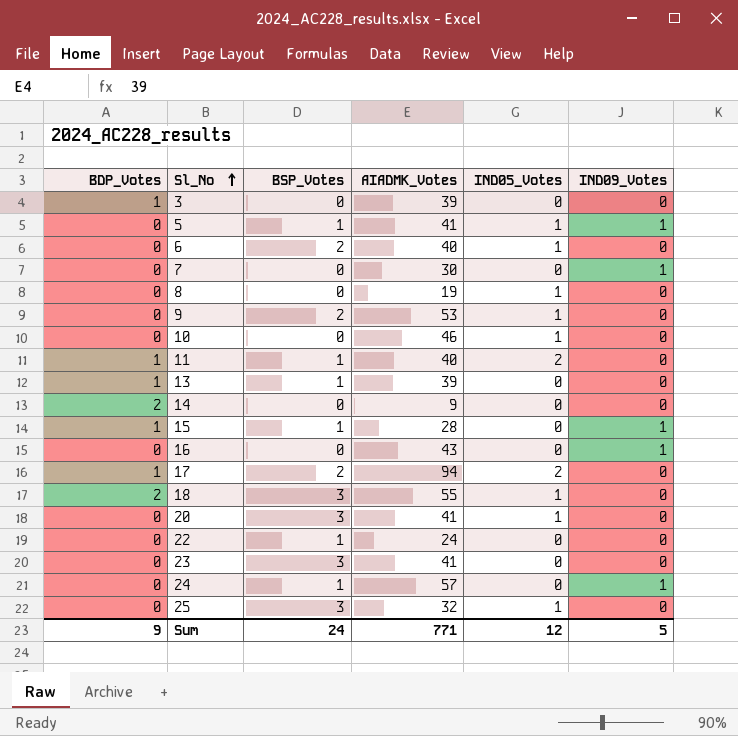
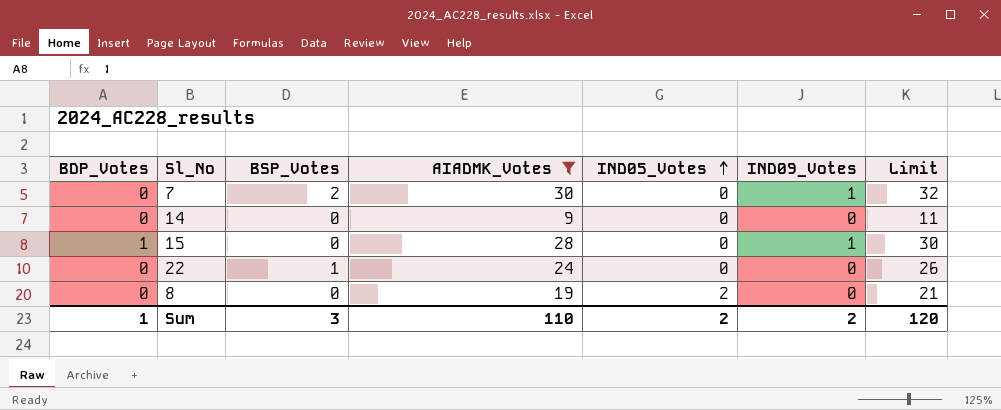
filter: none -> AIADMK_Votes <= 30
row order: Sl_No ascending -> IND05_Votes ascending
column Limit | formula: none -> [AIADMK_Votes] + 2
7 | BSP_Votes: 0 -> 2
14 | BDP_Votes: 2 -> 0
15 | BSP_Votes: 1 -> 0
8 | IND05_Votes: 1 -> 2
Sum | BDP_Votes: 9 -> 1
Sum | BSP_Votes: 24 -> 3
Sum | AIADMK_Votes: 771 -> 110
Sum | IND05_Votes: 12 -> 2
Sum | IND09_Votes: 5 -> 2

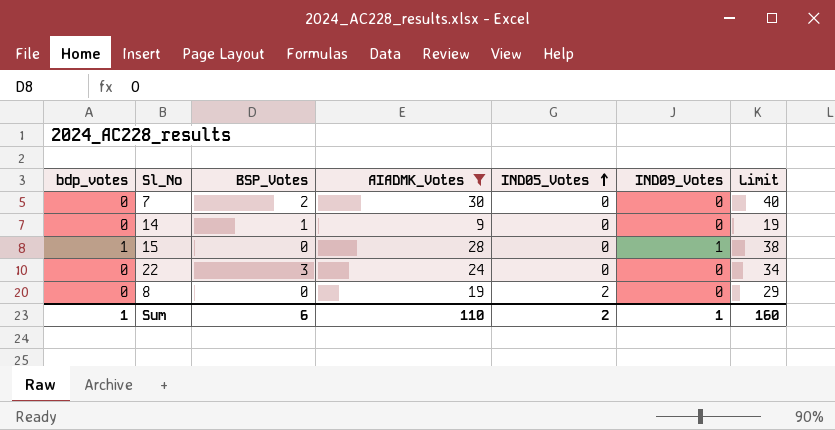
column name: BDP_Votes -> bdp_votes
column Limit | formula: [AIADMK_Votes] + 2 -> [AIADMK_Votes] + 10
7 | IND09_Votes: 1 -> 0
14 | BSP_Votes: 0 -> 1
22 | BSP_Votes: 1 -> 3
Sum | BSP_Votes: 3 -> 6
Sum | IND09_Votes: 2 -> 1
Sum | Limit: 120 -> 160

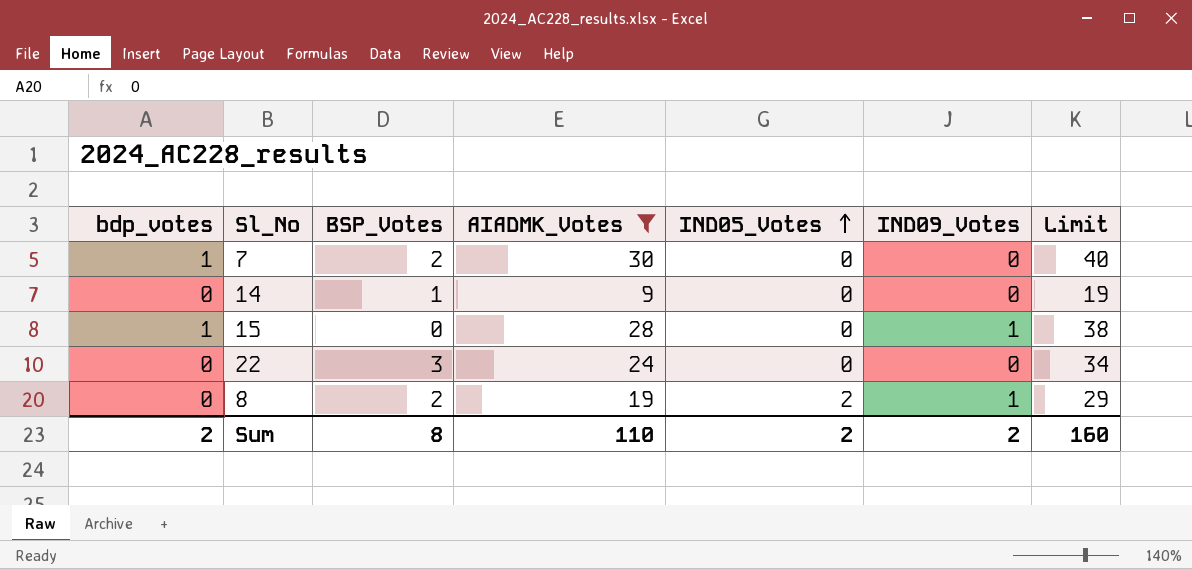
7 | bdp_votes: 0 -> 1
8 | BSP_Votes: 0 -> 2
8 | IND09_Votes: 0 -> 1
Sum | bdp_votes: 1 -> 2
Sum | BSP_Votes: 6 -> 8
Sum | IND09_Votes: 1 -> 2

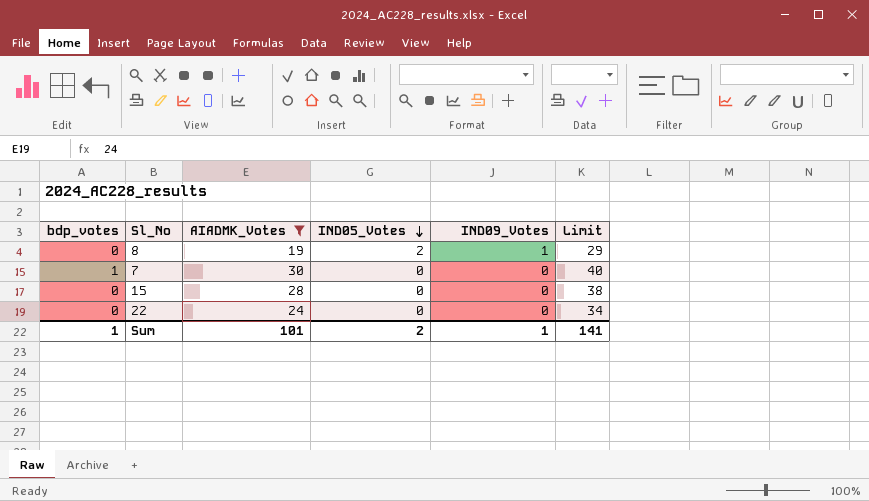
row order: IND05_Votes ascending -> IND05_Votes descending
column BSP_Votes | position: 3 -> none
row 14: 0 | 1 | 9 | 0 | 0 | 19 -> none
15 | bdp_votes: 1 -> 0
15 | IND09_Votes: 1 -> 0
Sum | bdp_votes: 2 -> 1
Sum | AIADMK_Votes: 110 -> 101
Sum | IND09_Votes: 2 -> 1
Sum | Limit: 160 -> 141

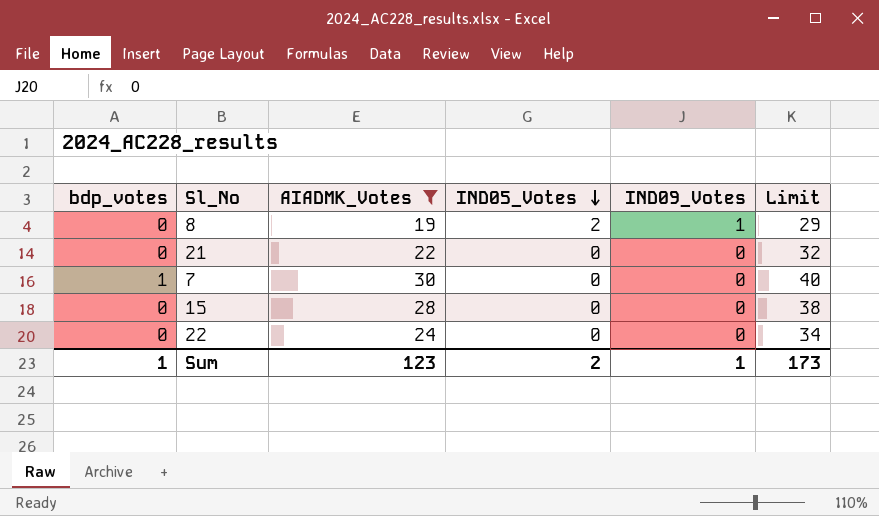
row 21: none -> 0 | 22 | 0 | 0 | 32
Sum | AIADMK_Votes: 101 -> 123
Sum | Limit: 141 -> 173

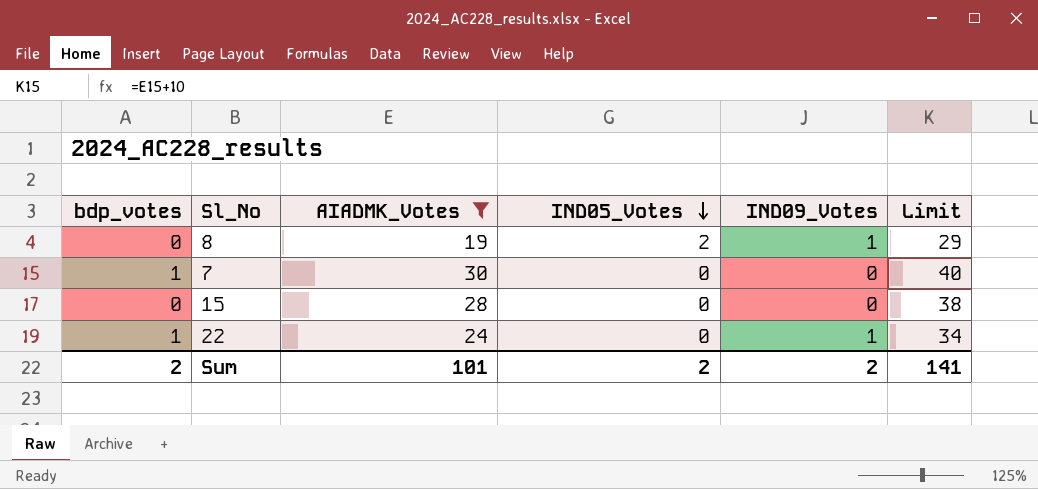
row 21: 0 | 22 | 0 | 0 | 32 -> none
22 | bdp_votes: 0 -> 1
22 | IND09_Votes: 0 -> 1
Sum | bdp_votes: 1 -> 2
Sum | AIADMK_Votes: 123 -> 101
Sum | IND09_Votes: 1 -> 2
Sum | Limit: 173 -> 141

